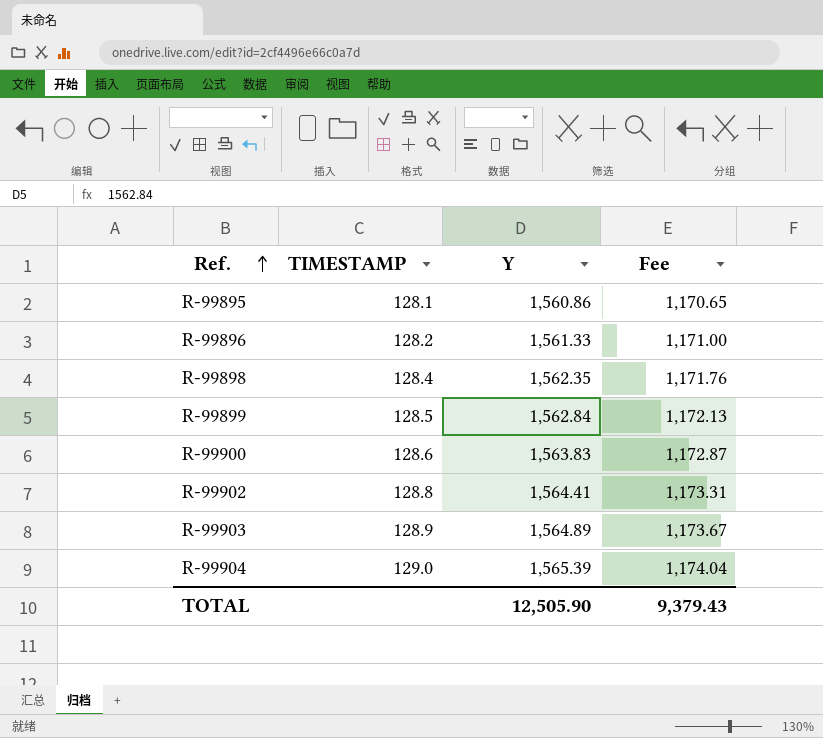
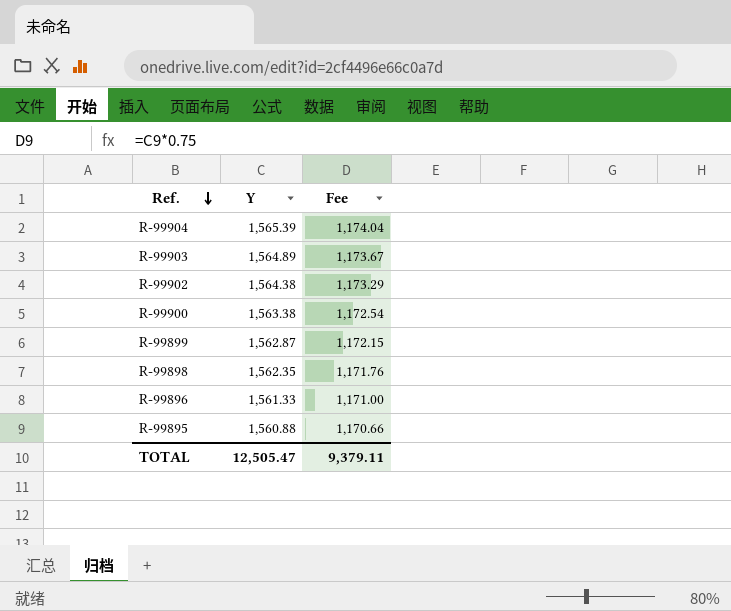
row order: Ref. ascending -> Ref. descending
column TIMESTAMP | position: 2 -> none
R-99902 | Y: 1,564.41 -> 1,564.38
R-99902 | Fee: 1,173.31 -> 1,173.29
R-99900 | Y: 1,563.83 -> 1,563.38
R-99900 | Fee: 1,172.87 -> 1,172.54
R-99899 | Y: 1,562.84 -> 1,562.87
R-99899 | Fee: 1,172.13 -> 1,172.15
R-99895 | Y: 1,560.86 -> 1,560.88
R-99895 | Fee: 1,170.65 -> 1,170.66
TOTAL | Y: 12,505.90 -> 12,505.47
TOTAL | Fee: 9,379.43 -> 9,379.11

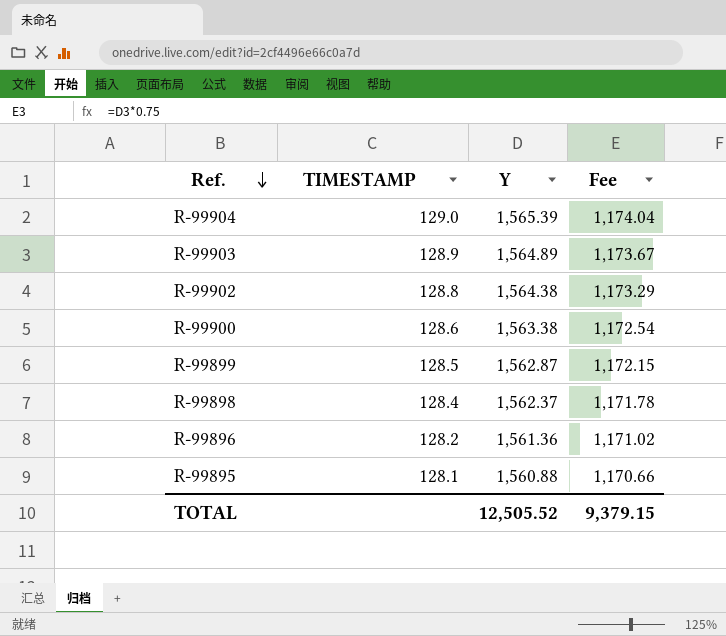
column TIMESTAMP | position: none -> 2
R-99898 | Y: 1,562.35 -> 1,562.37
R-99898 | Fee: 1,171.76 -> 1,171.78
R-99896 | Y: 1,561.33 -> 1,561.36
R-99896 | Fee: 1,171.00 -> 1,171.02
TOTAL | Y: 12,505.47 -> 12,505.52
TOTAL | Fee: 9,379.11 -> 9,379.15

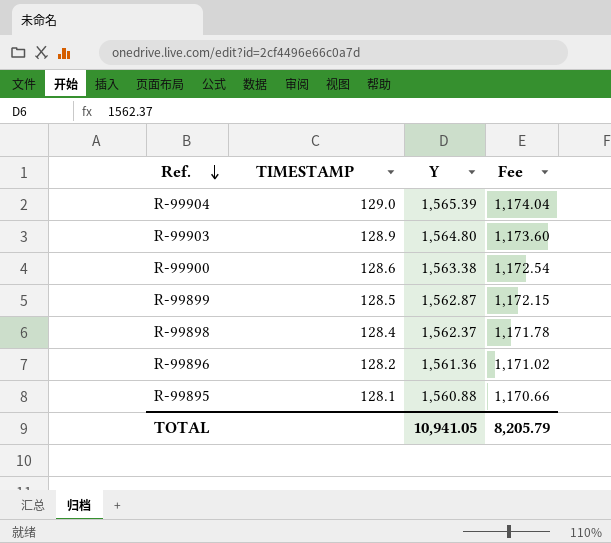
row R-99902: 128.8 | 1,564.38 | 1,173.29 -> none
R-99903 | Y: 1,564.89 -> 1,564.80
R-99903 | Fee: 1,173.67 -> 1,173.60
TOTAL | Y: 12,505.52 -> 10,941.05
TOTAL | Fee: 9,379.15 -> 8,205.79

